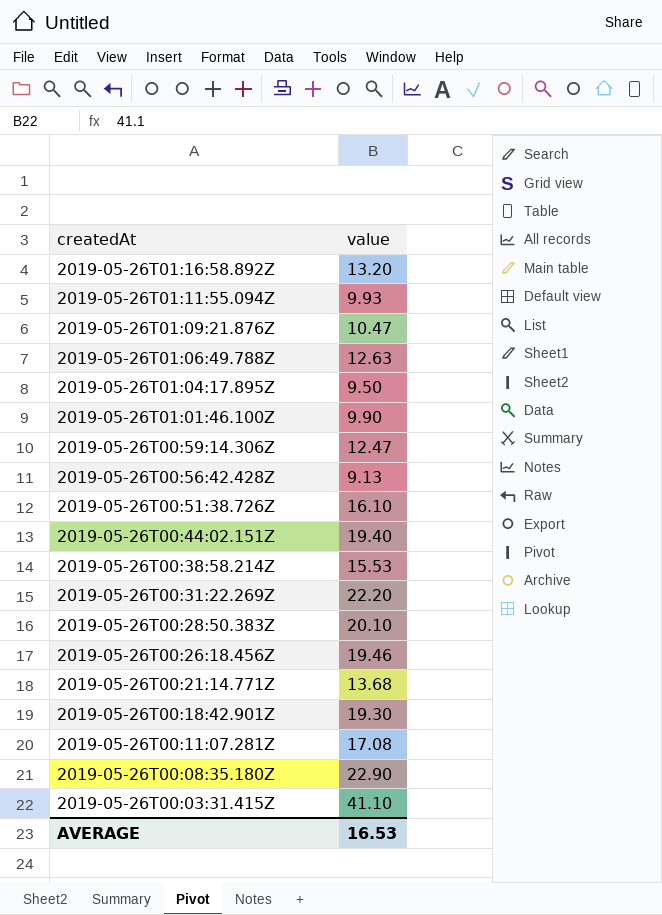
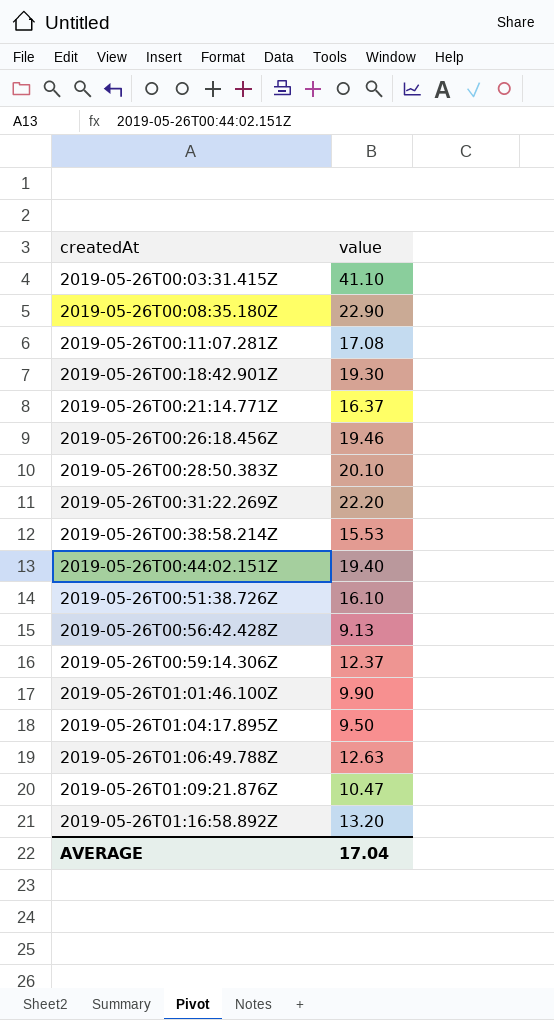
row order: createdAt descending -> createdAt ascending
row 2019-05-26T01:11:55.094Z: 9.93 -> none
2019-05-26T00:21:14.771Z | value: 13.68 -> 16.37
2019-05-26T00:59:14.306Z | value: 12.47 -> 12.37
AVERAGE | value: 16.53 -> 17.04

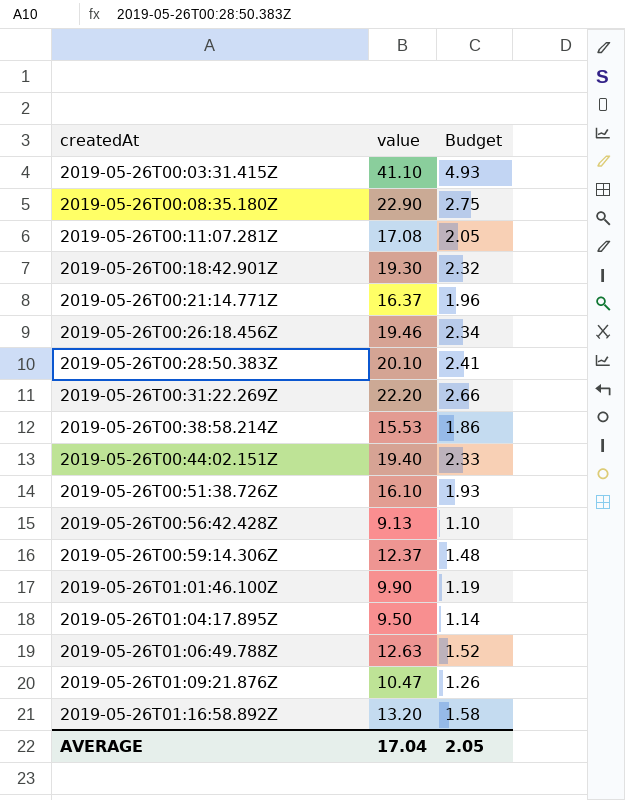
column Budget | formula: none -> [value] * 0.12

